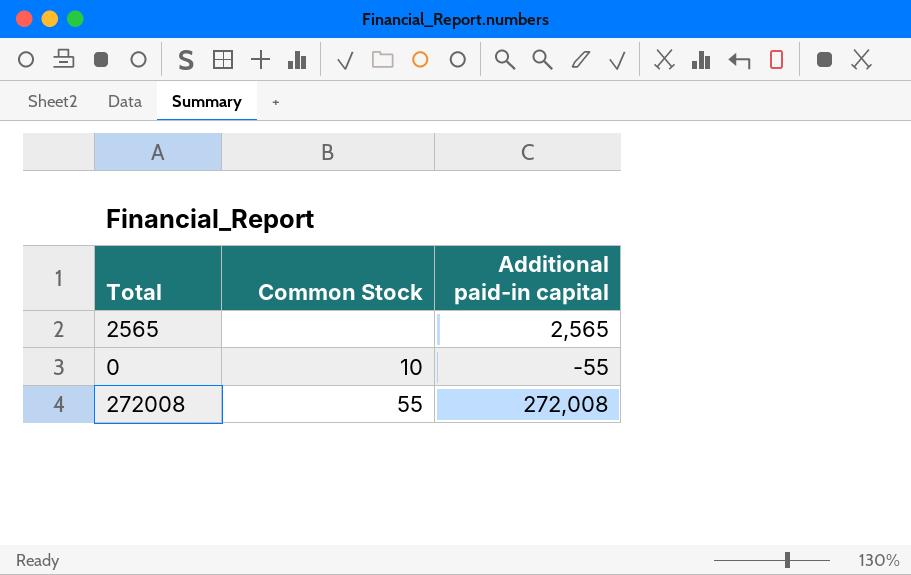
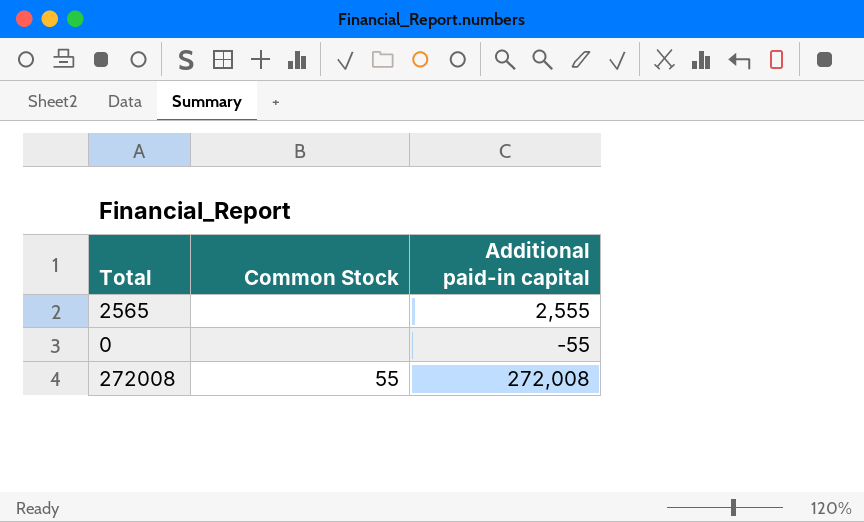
2565 | Additional paid-in capital: 2,565 -> 2,555
0 | Common Stock: 10 -> none

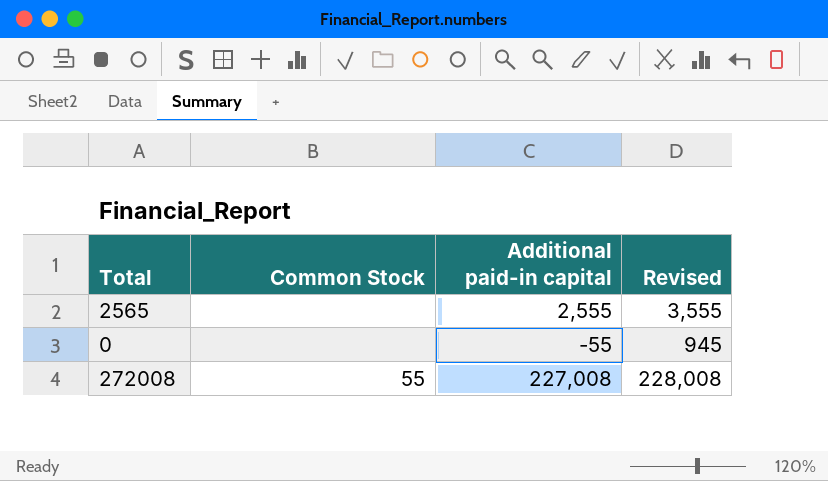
column Revised | formula: none -> [Additional paid-in capital] + 1000
272008 | Additional paid-in capital: 272,008 -> 227,008

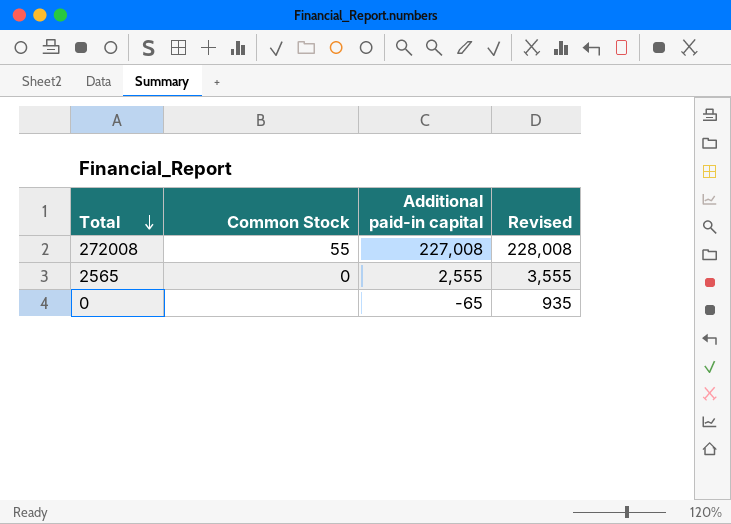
row order: none -> Total descending
2565 | Common Stock: none -> 0
0 | Additional paid-in capital: -55 -> -65
0 | Revised: 945 -> 935

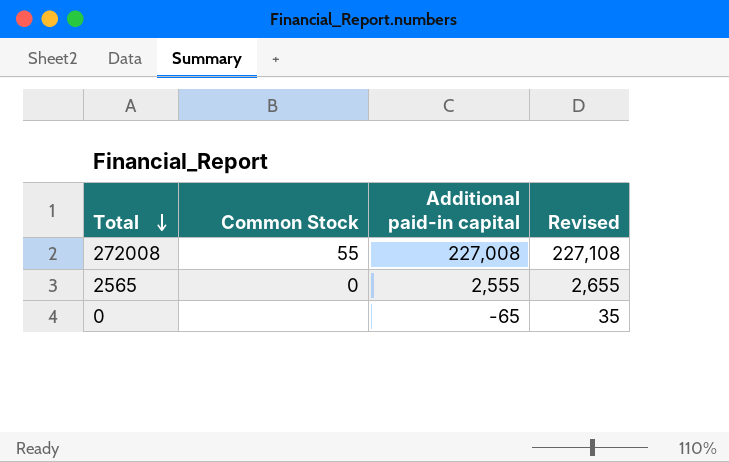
column Revised | formula: [Additional paid-in capital] + 1000 -> [Additional paid-in capital] + 100

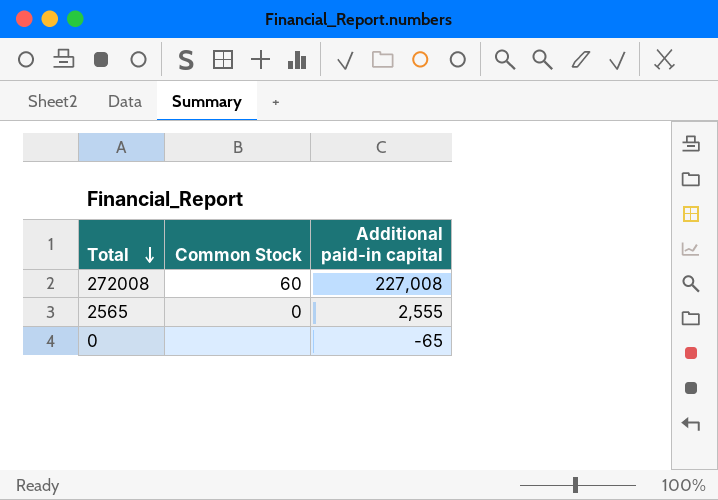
column Revised | formula: [Additional paid-in capital] + 100 -> none
272008 | Common Stock: 55 -> 60

